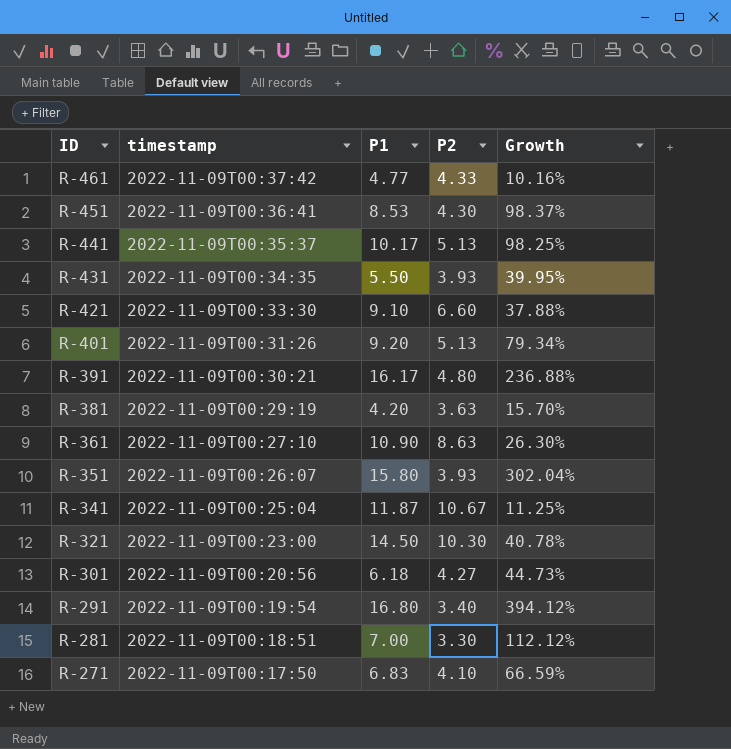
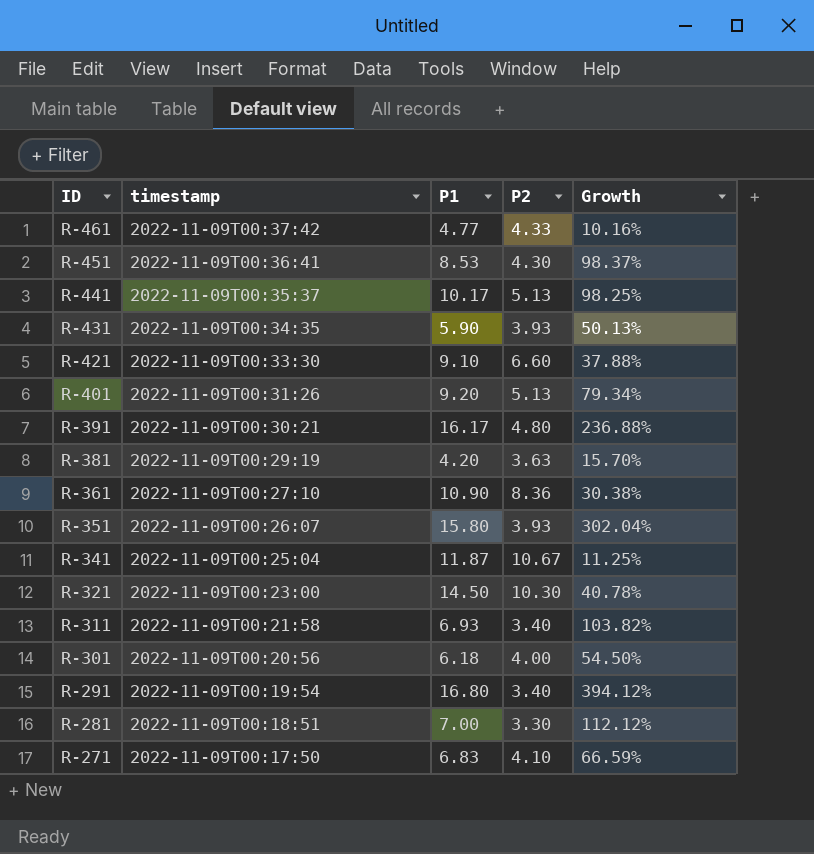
R-431 | P1: 5.50 -> 5.90
R-431 | Growth: 39.95% -> 50.13%
R-361 | P2: 8.63 -> 8.36
R-361 | Growth: 26.30% -> 30.38%
row R-311: none -> 2022-11-09T00:21:58 | 6.93 | 3.40 | 103.82%
R-301 | P2: 4.27 -> 4.00
R-301 | Growth: 44.73% -> 54.50%

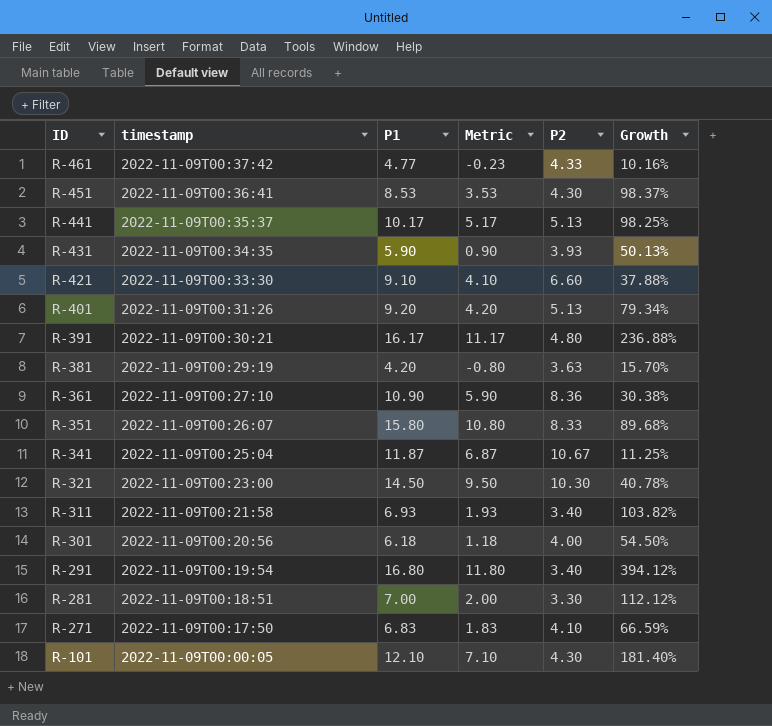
column Metric | formula: none -> [P1] - 5
R-351 | P2: 3.93 -> 8.33
R-351 | Growth: 302.04% -> 89.68%
row R-101: none -> 2022-11-09T00:00:05 | 12.10 | 7.10 | 4.30 | 181.40%

